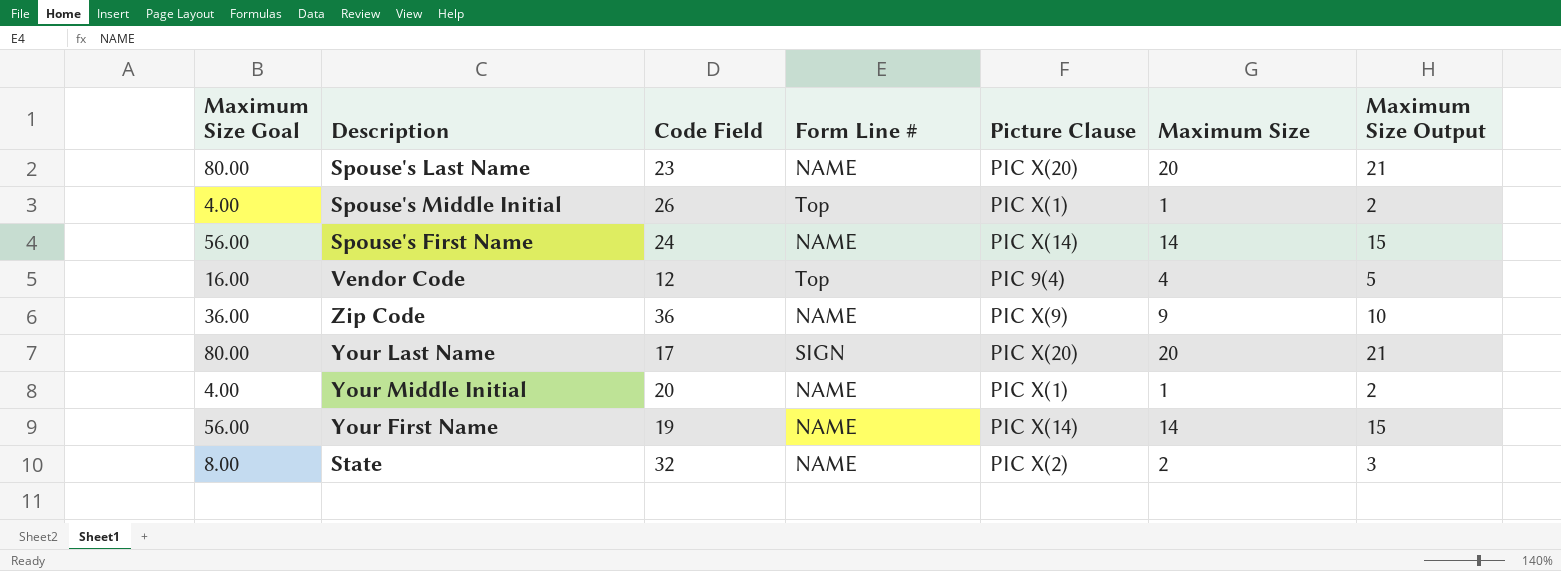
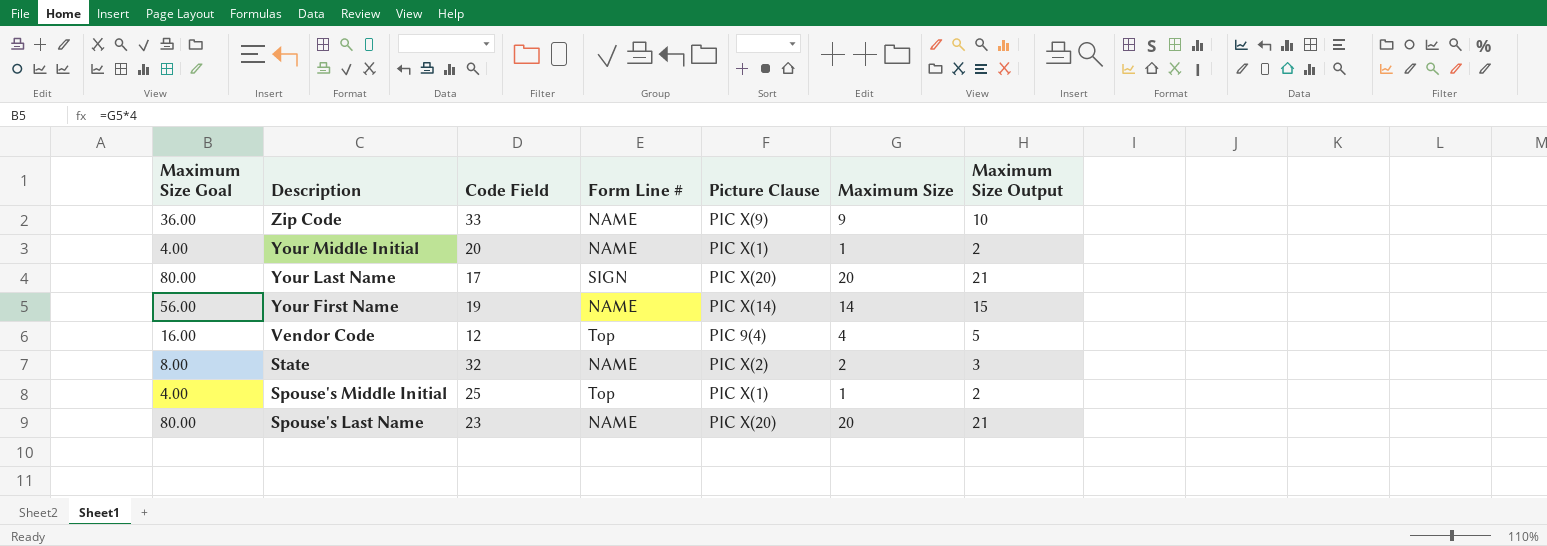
row order: none -> Description descending
row Spouse's First Name: 56.00 | 24 | NAME | PIC X(14) | 14 | 15 -> none
Zip Code | Code Field: 36 -> 33
Spouse's Middle Initial | Code Field: 26 -> 25

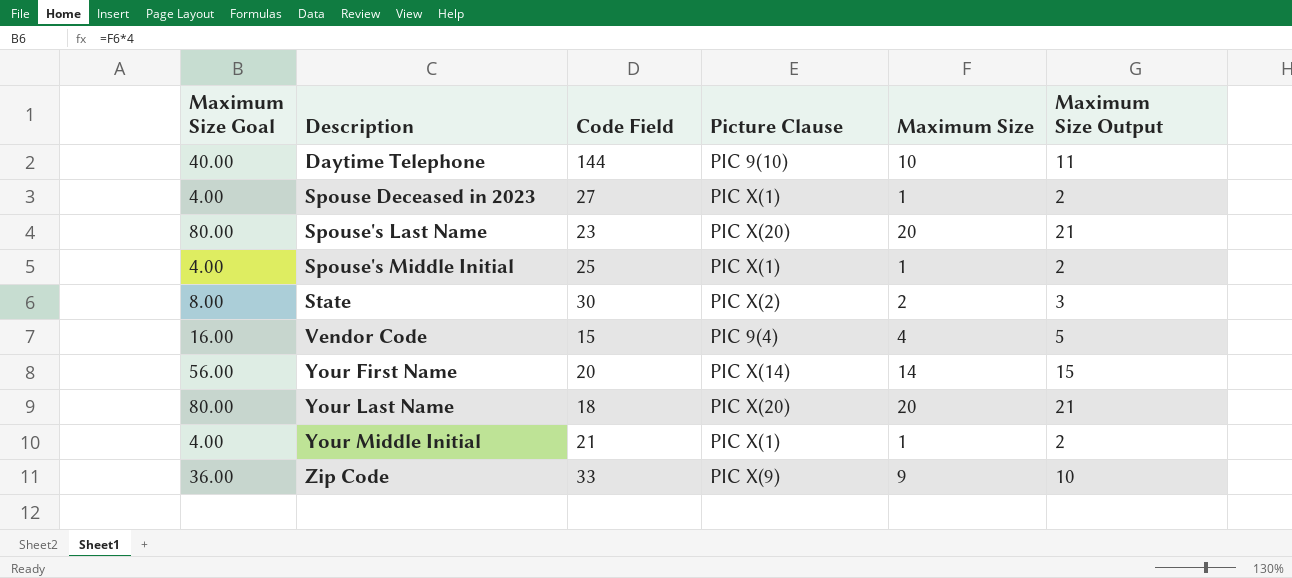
row order: Description descending -> Description ascending
column Form Line # | position: 4 -> none
row Daytime Telephone: none -> 40.00 | 144 | PIC 9(10) | 10 | 11
row Spouse Deceased in 2023: none -> 4.00 | 27 | PIC X(1) | 1 | 2
State | Code Field: 32 -> 30
Vendor Code | Code Field: 12 -> 15
Your First Name | Code Field: 19 -> 20
Your Last Name | Code Field: 17 -> 18
Your Middle Initial | Code Field: 20 -> 21

